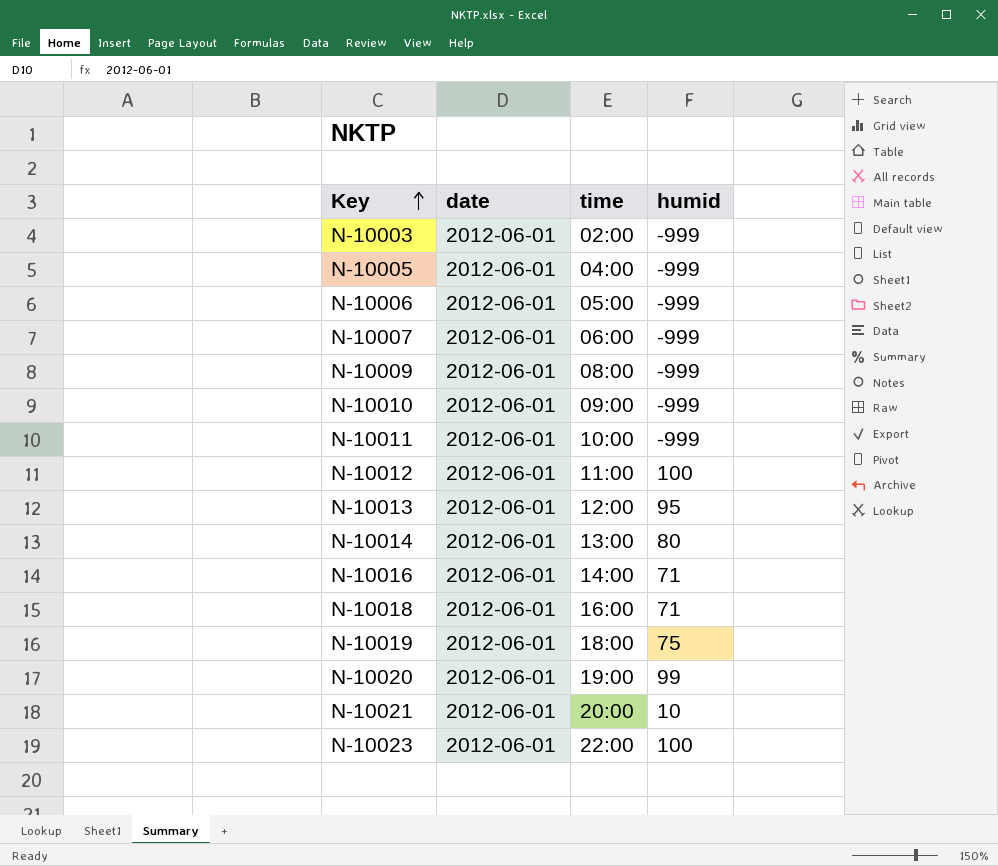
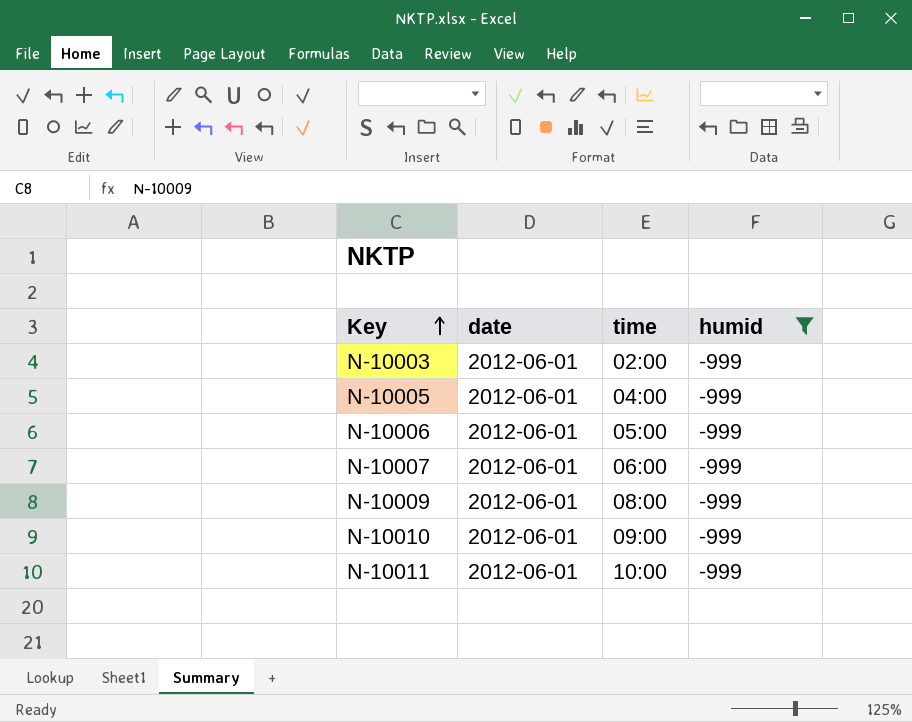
filter: none -> humid = -999

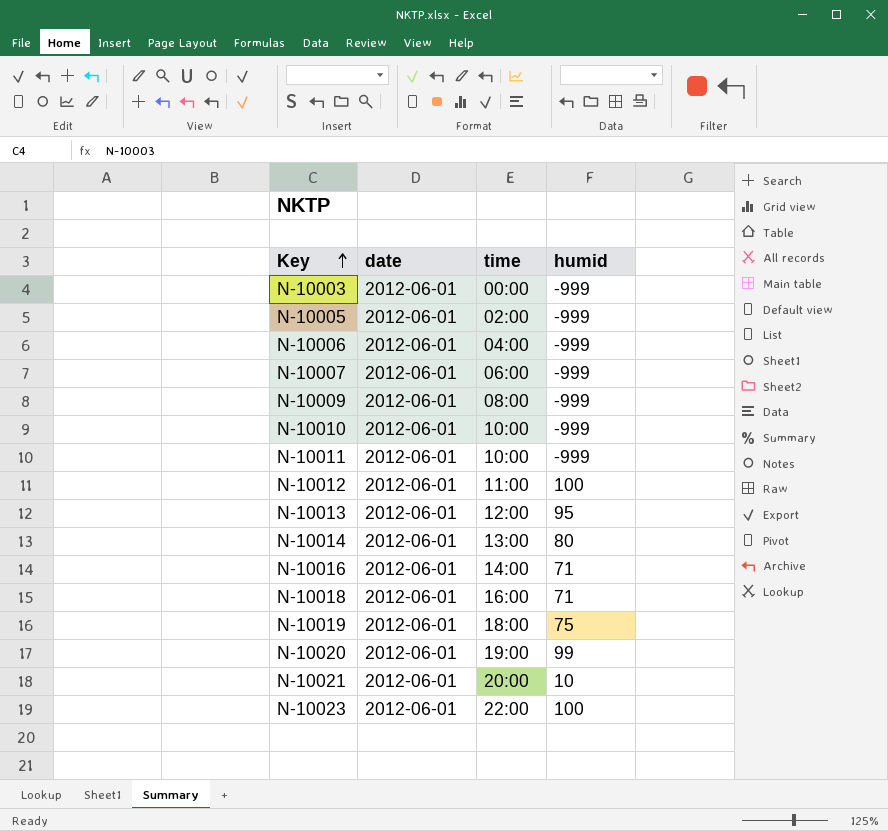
filter: humid = -999 -> none
N-10003 | time: 02:00 -> 00:00
N-10005 | time: 04:00 -> 02:00
N-10006 | time: 05:00 -> 04:00
N-10010 | time: 09:00 -> 10:00

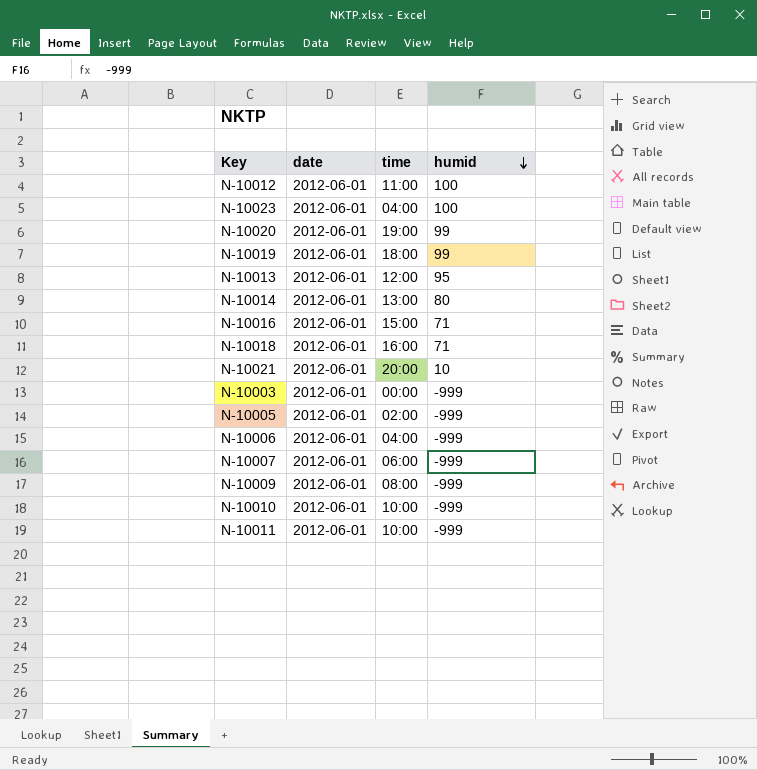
row order: Key ascending -> humid descending
N-10023 | time: 22:00 -> 04:00
N-10019 | humid: 75 -> 99
N-10016 | time: 14:00 -> 15:00

